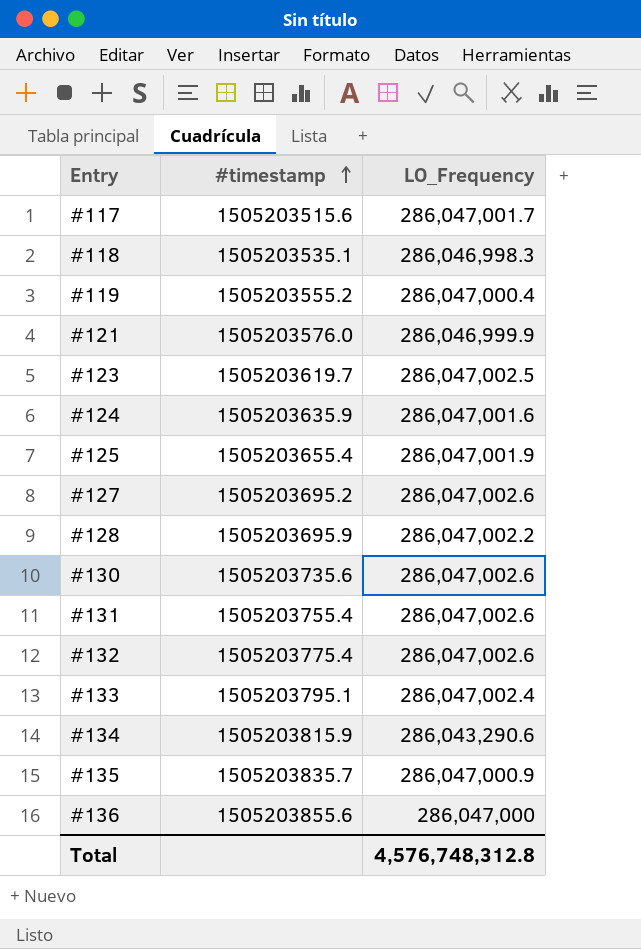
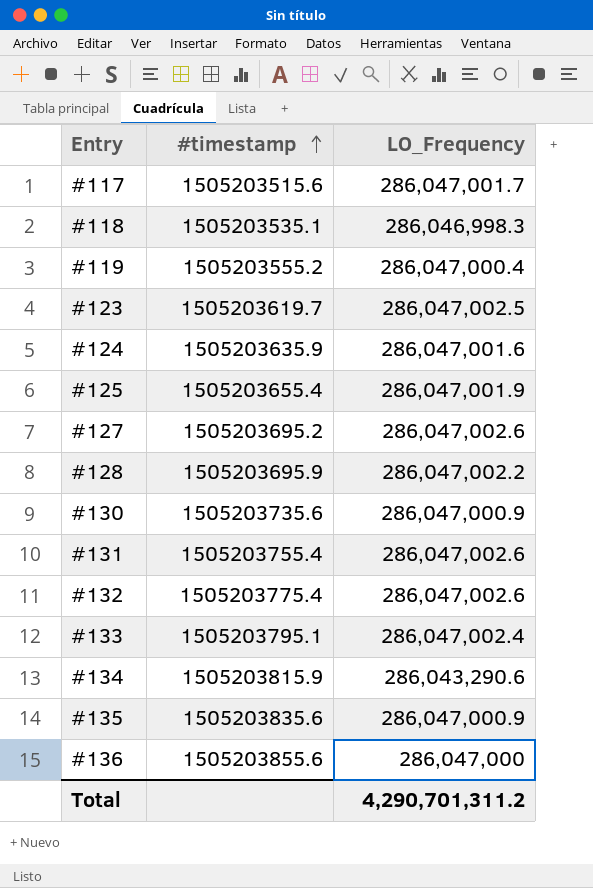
row #121: 1505203576.0 | 286,046,999.9 -> none
#130 | LO_Frequency: 286,047,002.6 -> 286,047,000.9
#135 | #timestamp: 1505203835.7 -> 1505203835.6
Total | LO_Frequency: 4,576,748,312.8 -> 4,290,701,311.2

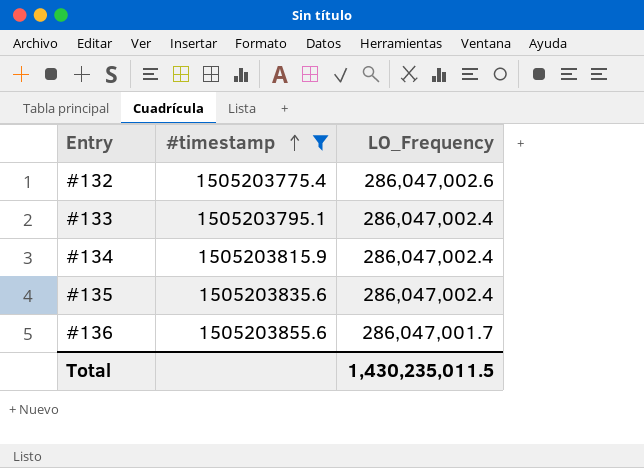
filter: none -> #timestamp >= 1505203775.4
#134 | LO_Frequency: 286,043,290.6 -> 286,047,002.4
#135 | LO_Frequency: 286,047,000.9 -> 286,047,002.4
#136 | LO_Frequency: 286,047,000 -> 286,047,001.7
Total | LO_Frequency: 4,290,701,311.2 -> 1,430,235,011.5

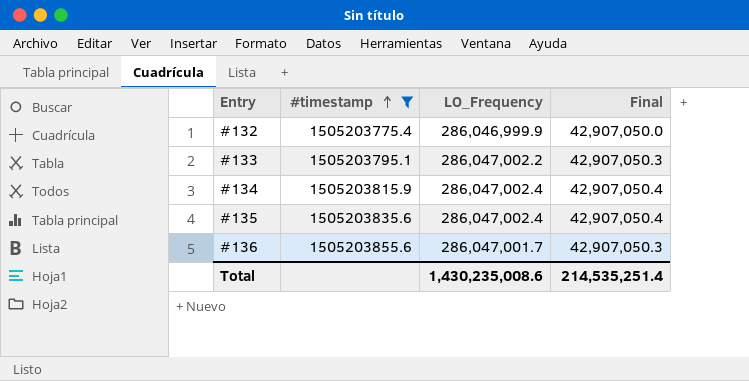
column Final | formula: none -> [LO_Frequency] * 0.15
#132 | LO_Frequency: 286,047,002.6 -> 286,046,999.9
#133 | LO_Frequency: 286,047,002.4 -> 286,047,002.2
Total | LO_Frequency: 1,430,235,011.5 -> 1,430,235,008.6

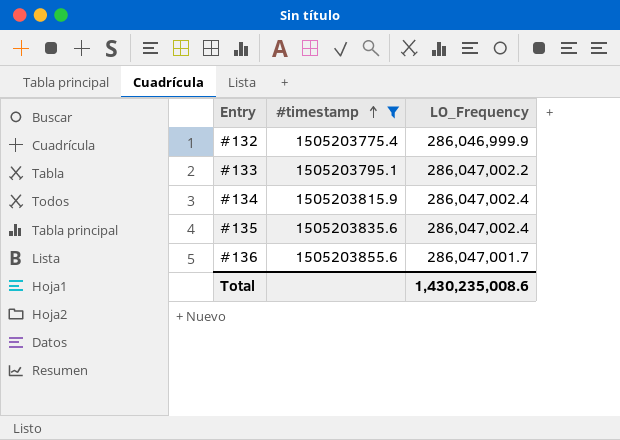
column Final | formula: [LO_Frequency] * 0.15 -> none

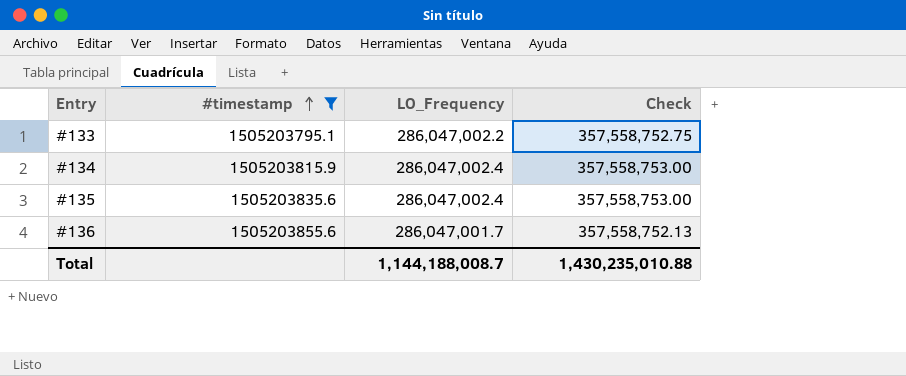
column Check | formula: none -> [LO_Frequency] * 1.25
row #132: 1505203775.4 | 286,046,999.9 -> none
Total | LO_Frequency: 1,430,235,008.6 -> 1,144,188,008.7

